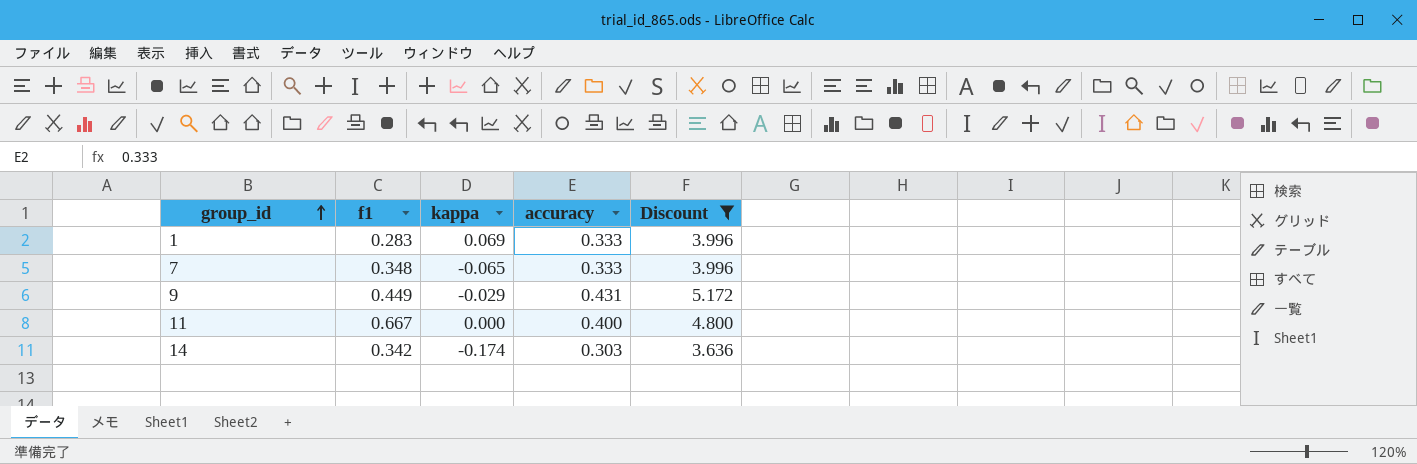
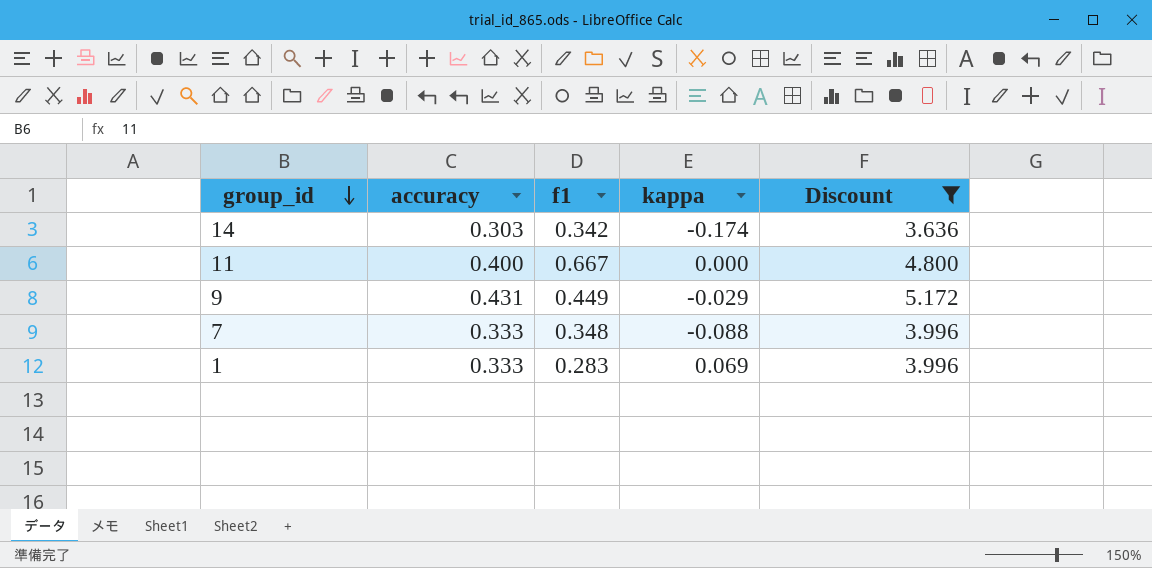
row order: group_id ascending -> group_id descending
column accuracy | position: 4 -> 2
7 | kappa: -0.065 -> -0.088

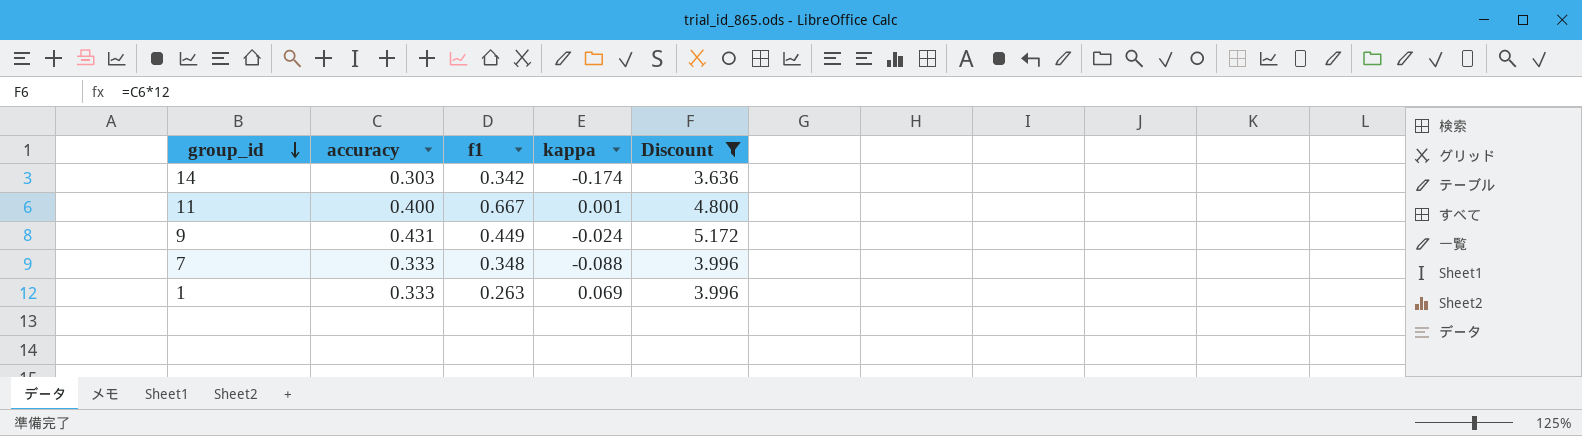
11 | kappa: 0.000 -> 0.001
9 | kappa: -0.029 -> -0.024
1 | f1: 0.283 -> 0.263

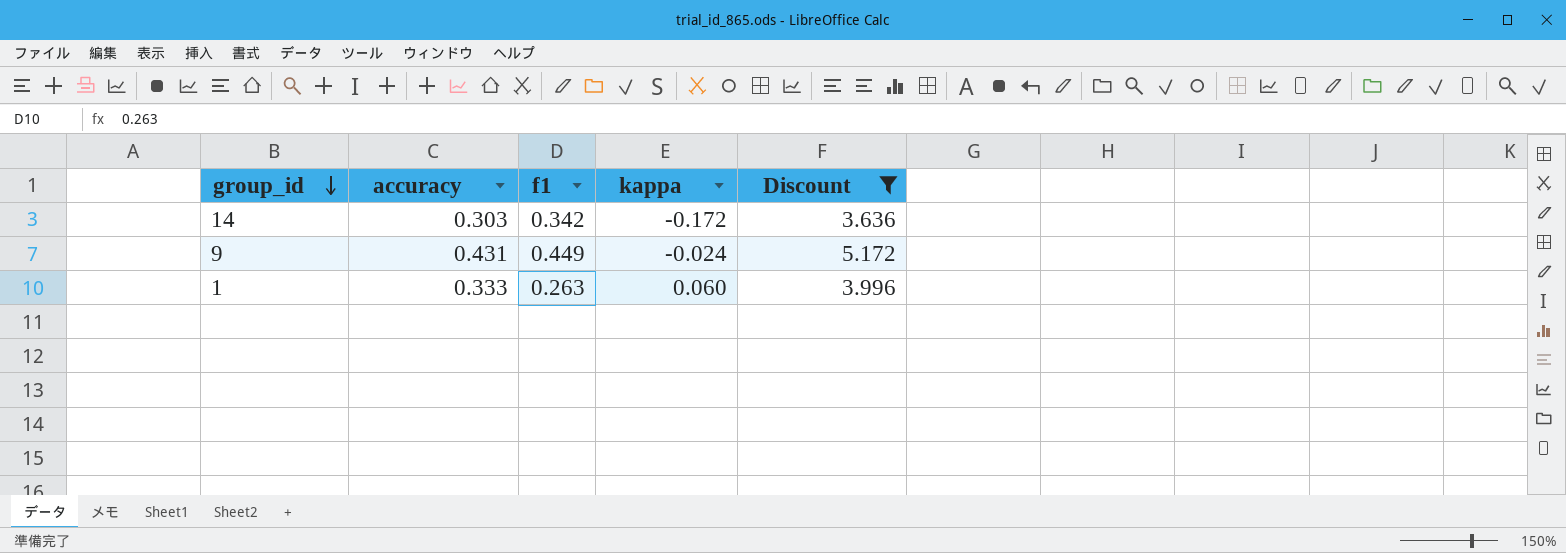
row 11: 0.400 | 0.667 | 0.001 | 4.800 -> none
row 7: 0.333 | 0.348 | -0.088 | 3.996 -> none
14 | kappa: -0.174 -> -0.172
1 | kappa: 0.069 -> 0.060

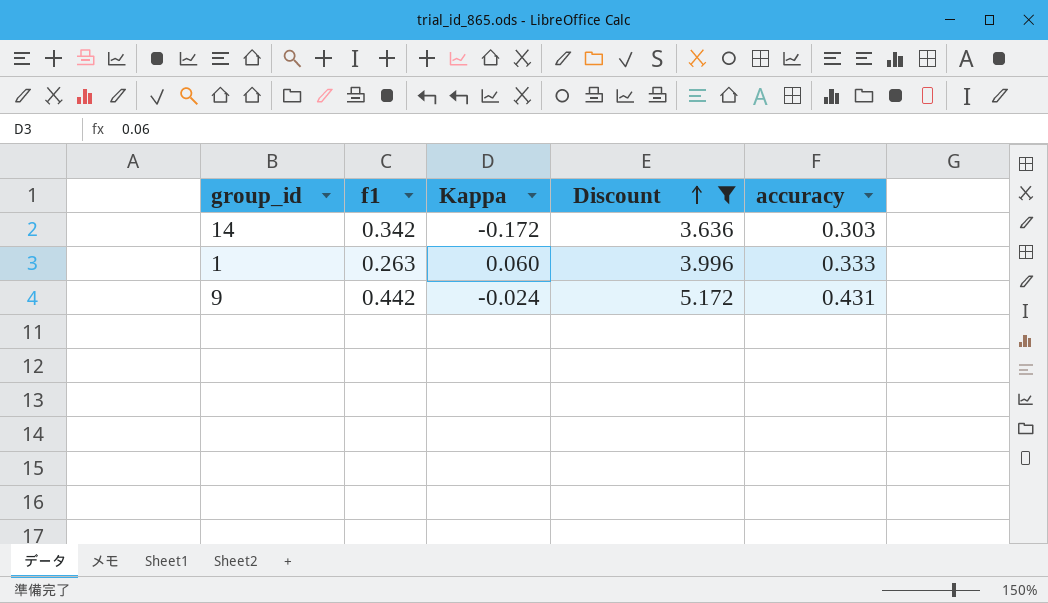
row order: group_id descending -> Discount ascending
column name: kappa -> Kappa
column accuracy | position: 2 -> 5
9 | f1: 0.449 -> 0.442

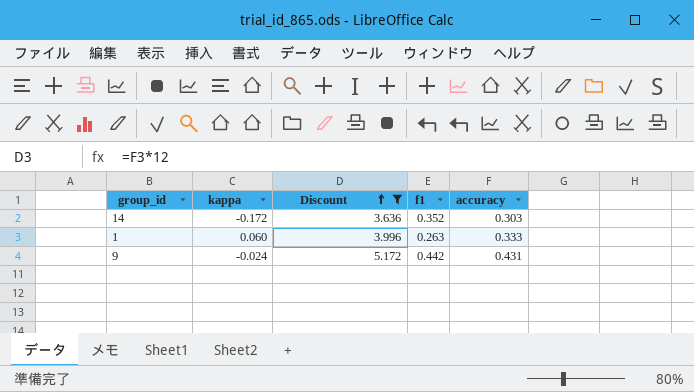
column name: Kappa -> kappa
column f1 | position: 2 -> 4
14 | f1: 0.342 -> 0.352

